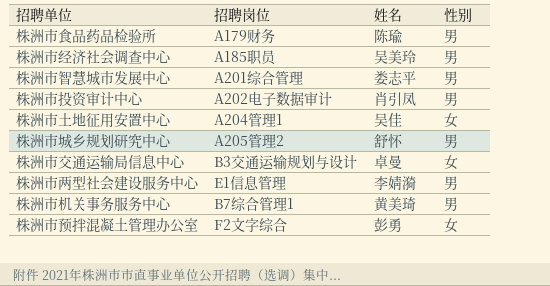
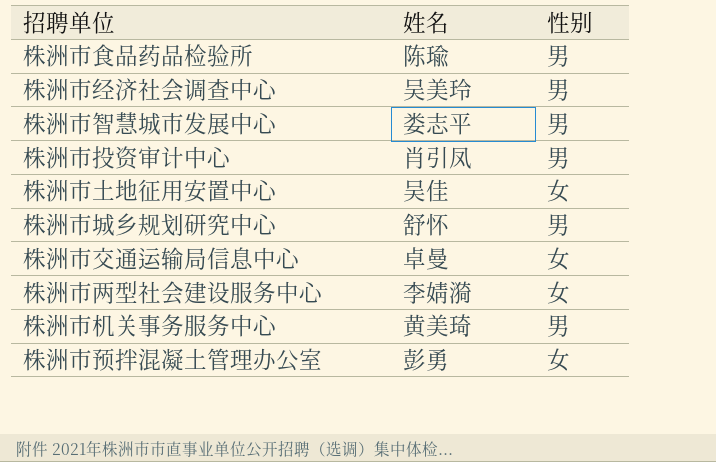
column 招聘岗位 | position: 2 -> none
株洲市两型社会建设服务中心 | 性别: 男 -> 女

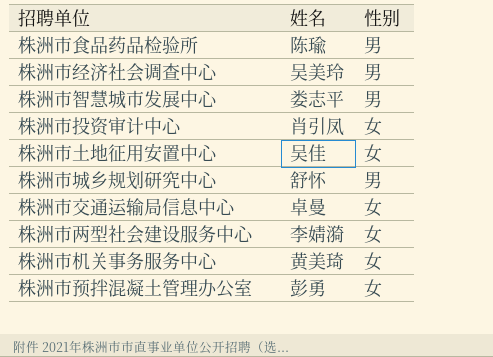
株洲市投资审计中心 | 性别: 男 -> 女
株洲市机关事务服务中心 | 性别: 男 -> 女

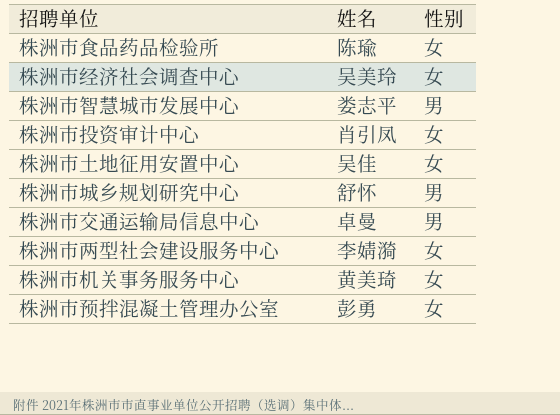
株洲市食品药品检验所 | 性别: 男 -> 女
株洲市经济社会调查中心 | 性别: 男 -> 女
株洲市交通运输局信息中心 | 性别: 女 -> 男

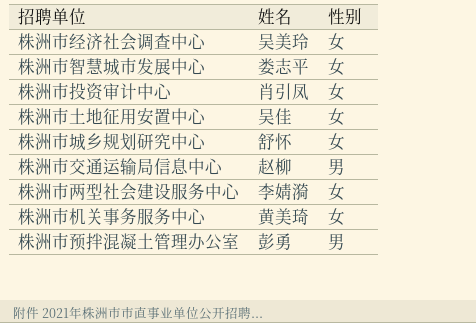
row 株洲市食品药品检验所: 陈瑜 | 女 -> none
株洲市智慧城市发展中心 | 性别: 男 -> 女
株洲市城乡规划研究中心 | 性别: 男 -> 女
株洲市交通运输局信息中心 | 姓名: 卓曼 -> 赵柳
株洲市预拌混凝土管理办公室 | 性别: 女 -> 男

